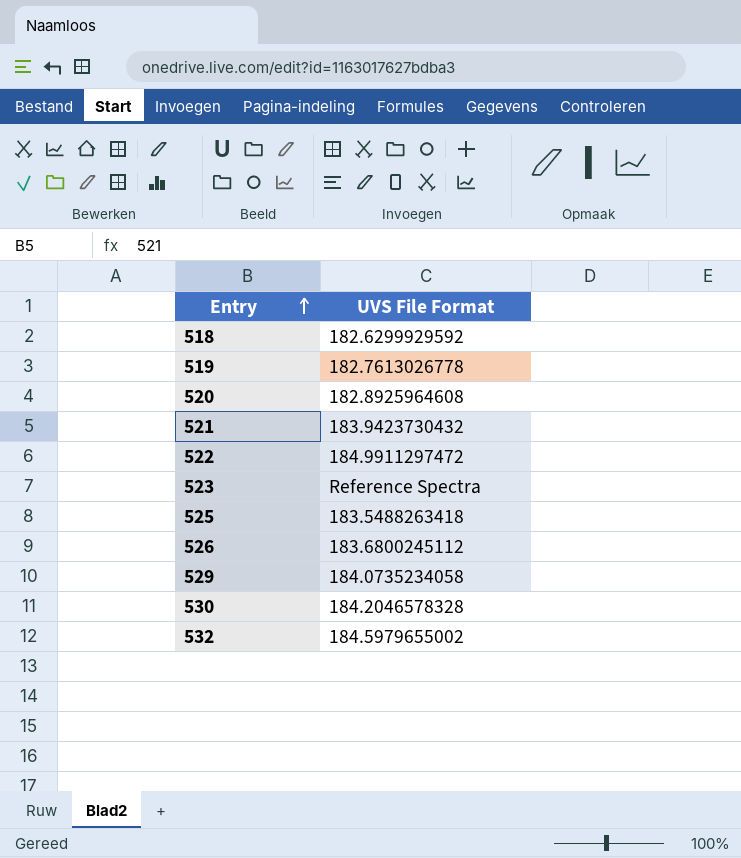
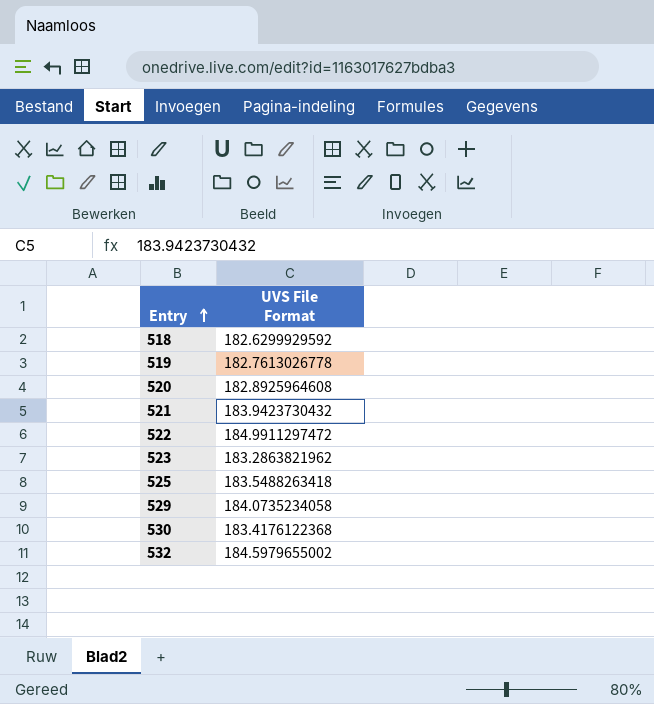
row 526: 183.6800245112 -> none
523 | UVS File Format: Reference Spectra -> 183.2863821962
530 | UVS File Format: 184.2046578328 -> 183.4176122368

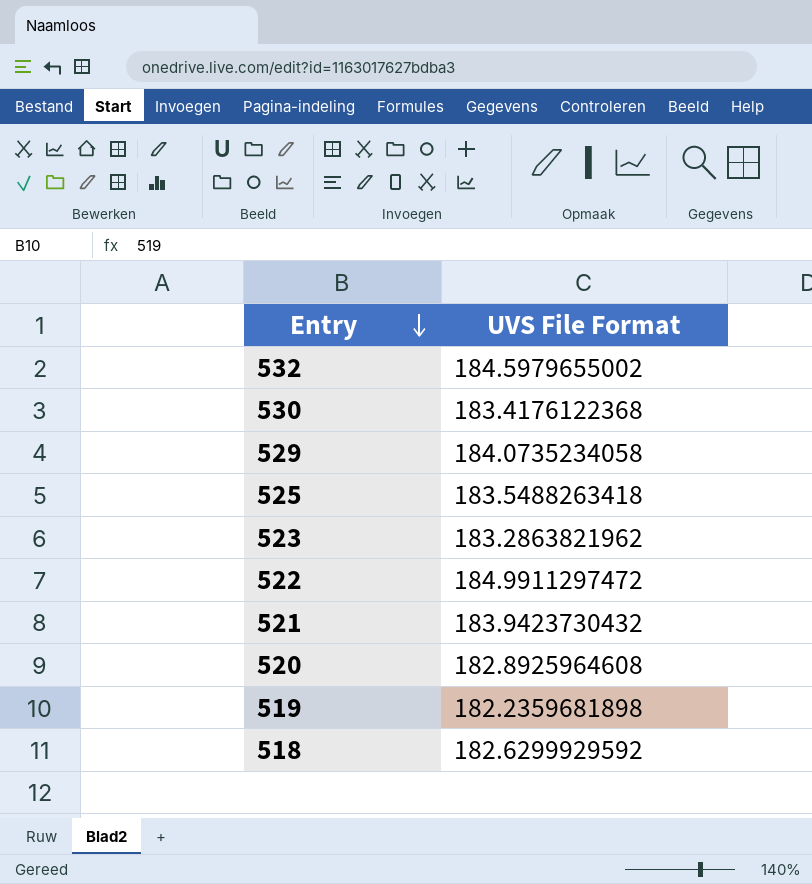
row order: Entry ascending -> Entry descending
519 | UVS File Format: 182.7613026778 -> 182.2359681898

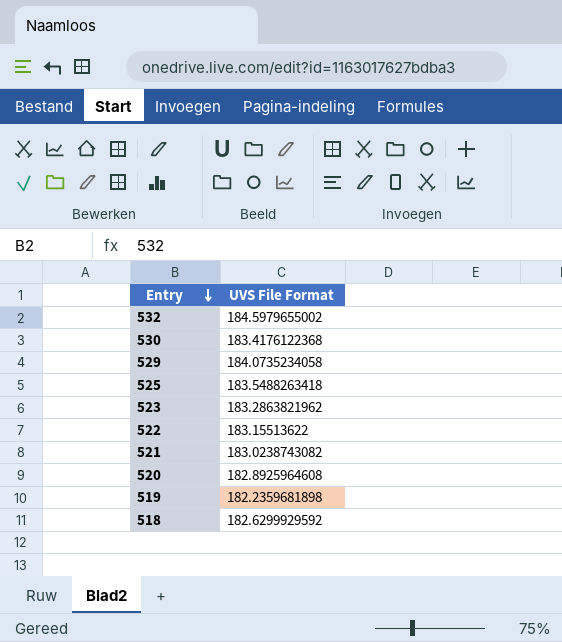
522 | UVS File Format: 184.9911297472 -> 183.15513622
521 | UVS File Format: 183.9423730432 -> 183.0238743082

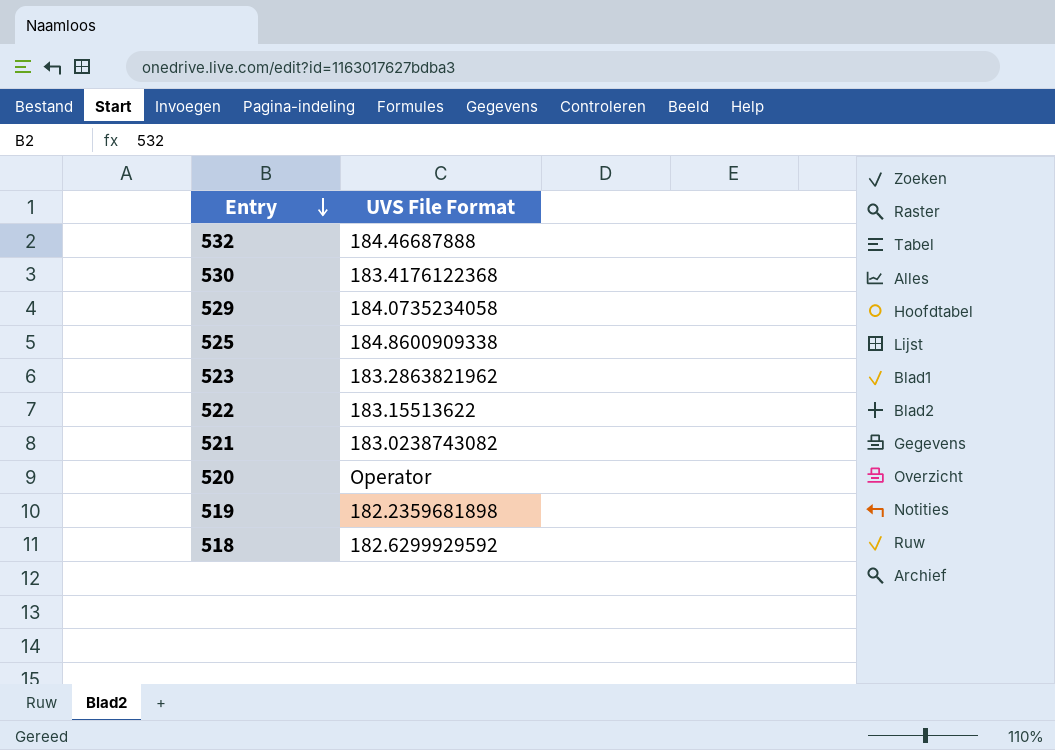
532 | UVS File Format: 184.5979655002 -> 184.46687888
525 | UVS File Format: 183.5488263418 -> 184.8600909338
520 | UVS File Format: 182.8925964608 -> Operator

